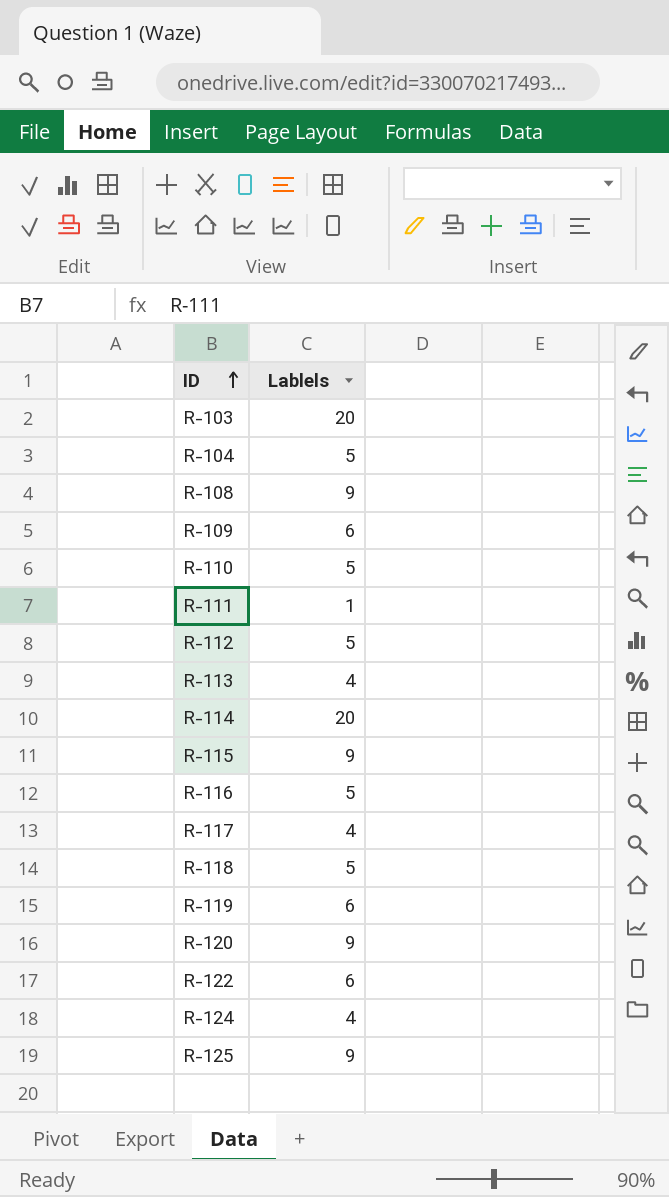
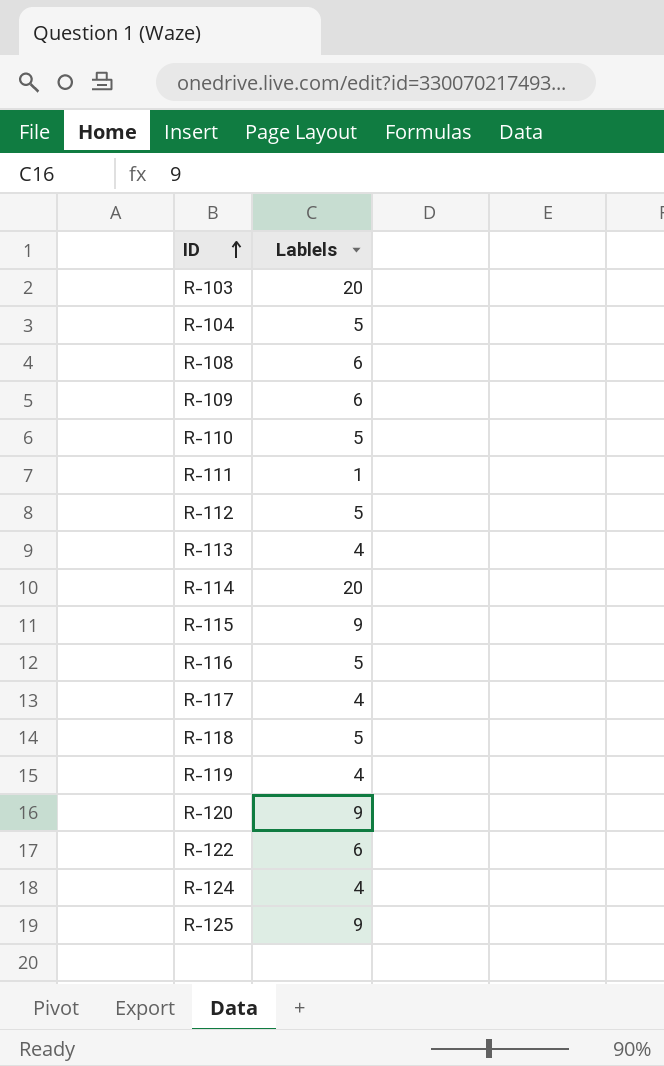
R-108 | Lablels: 9 -> 6
R-119 | Lablels: 6 -> 4

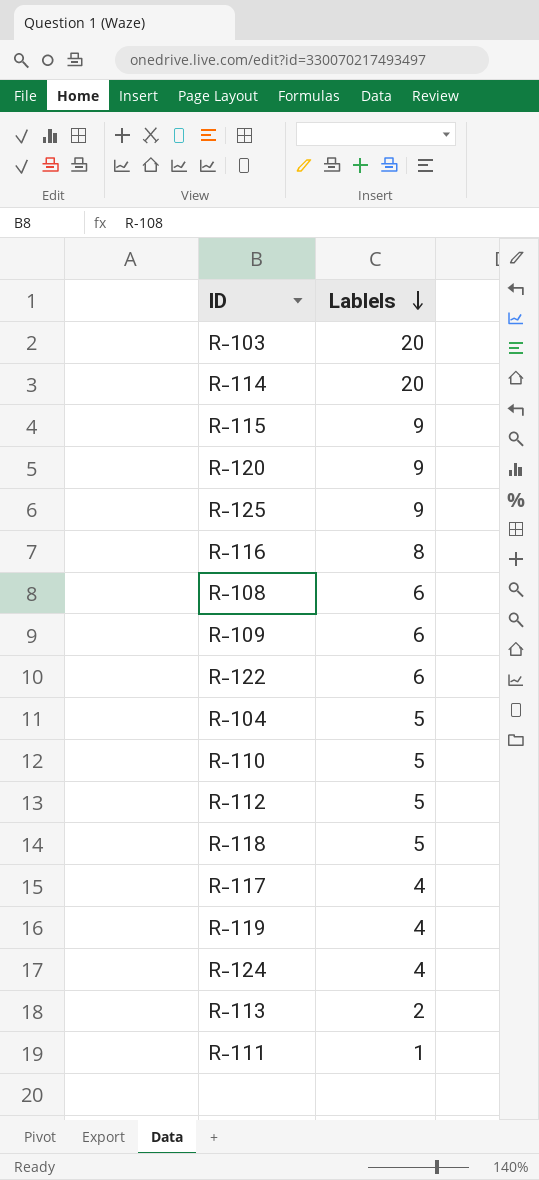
row order: ID ascending -> Lablels descending
R-116 | Lablels: 5 -> 8
R-113 | Lablels: 4 -> 2

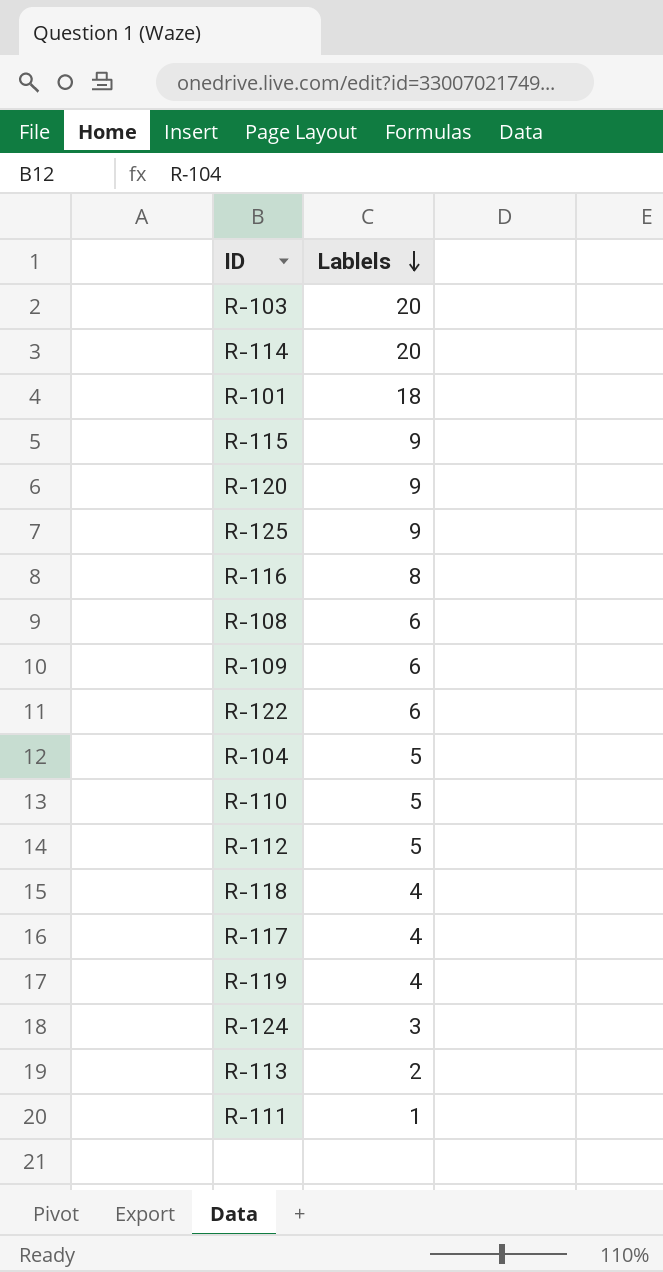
row R-101: none -> 18
R-118 | Lablels: 5 -> 4
R-124 | Lablels: 4 -> 3

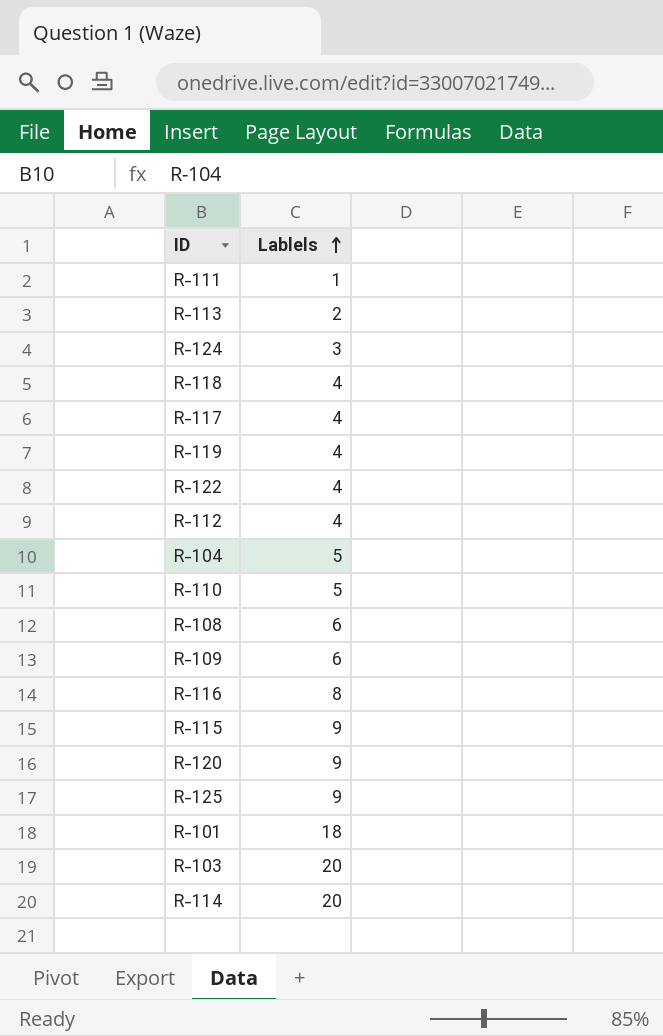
row order: Lablels descending -> Lablels ascending
R-122 | Lablels: 6 -> 4
R-112 | Lablels: 5 -> 4

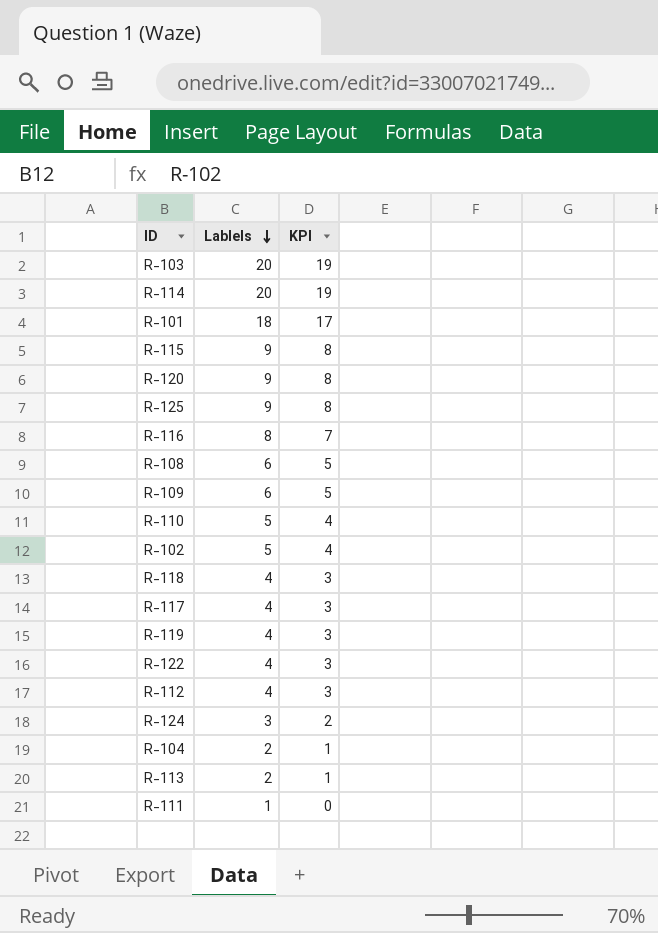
row order: Lablels ascending -> Lablels descending
column KPI | formula: none -> [Lablels] - 1
row R-102: none -> 5 | 4
R-104 | Lablels: 5 -> 2

